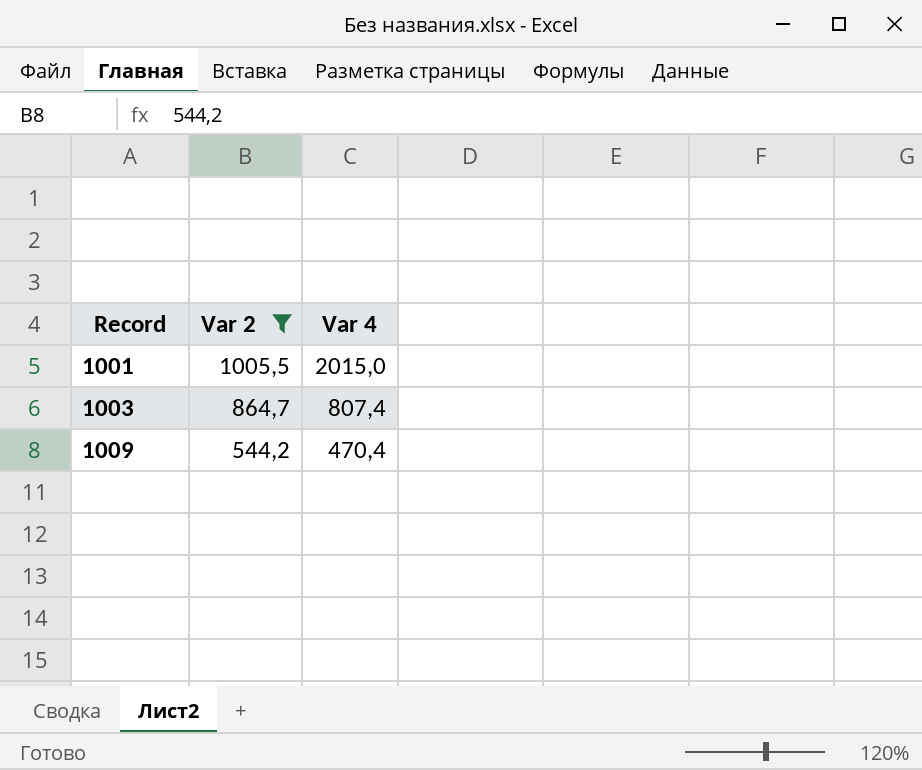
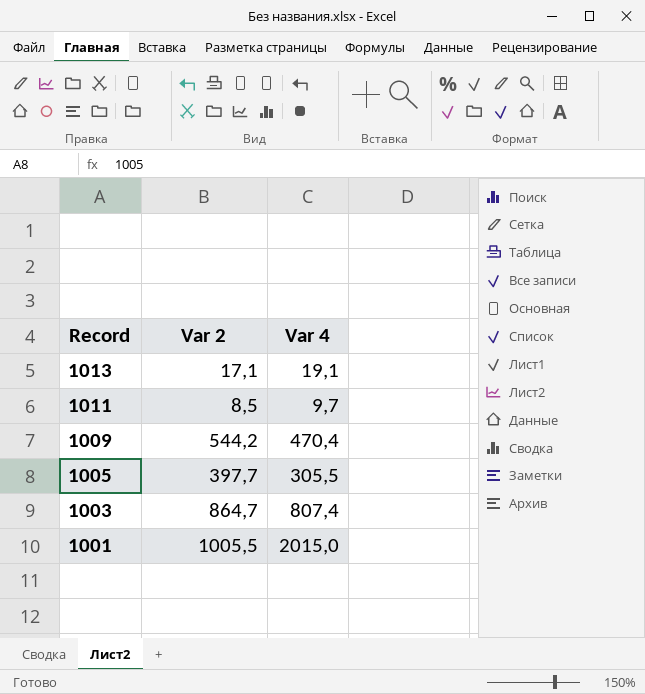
filter: Var 2 >= 544,2 -> none
row order: Record ascending -> Record descending

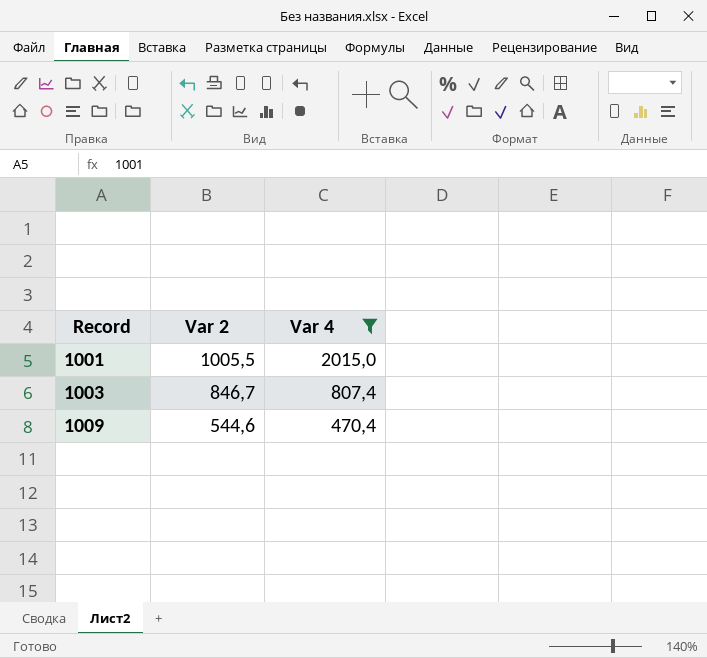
filter: none -> Var 4 >= 470,4
row order: Record descending -> Record ascending
1003 | Var 2: 864,7 -> 846,7
1009 | Var 2: 544,2 -> 544,6

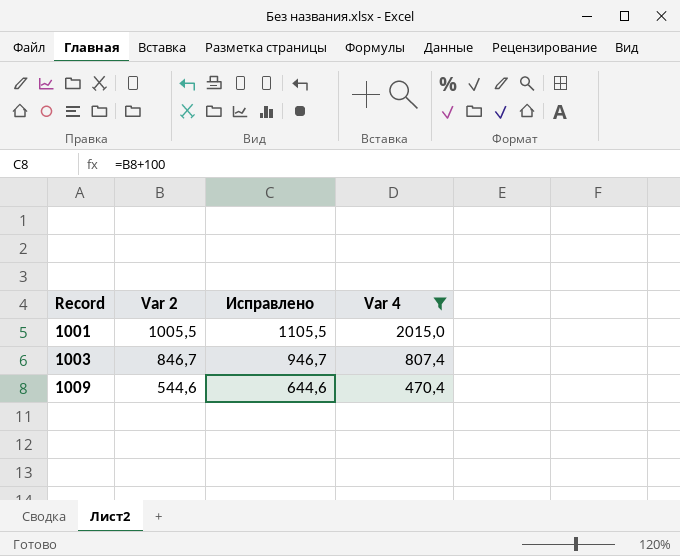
column Исправлено | formula: none -> [Var 2] + 100

